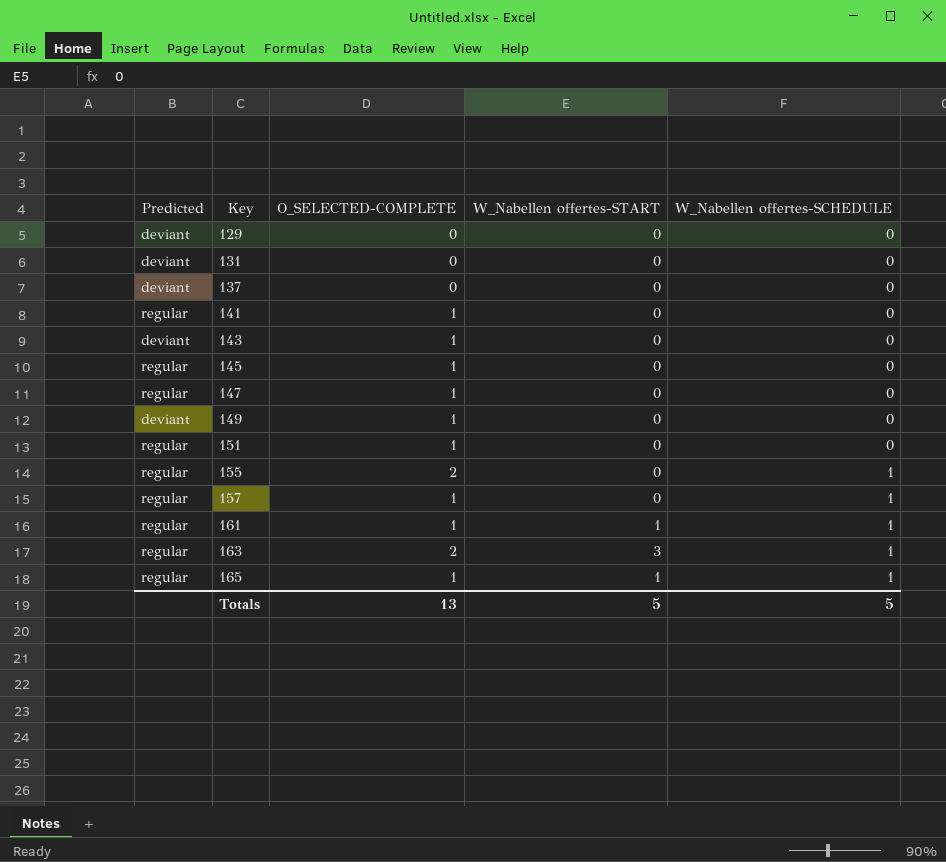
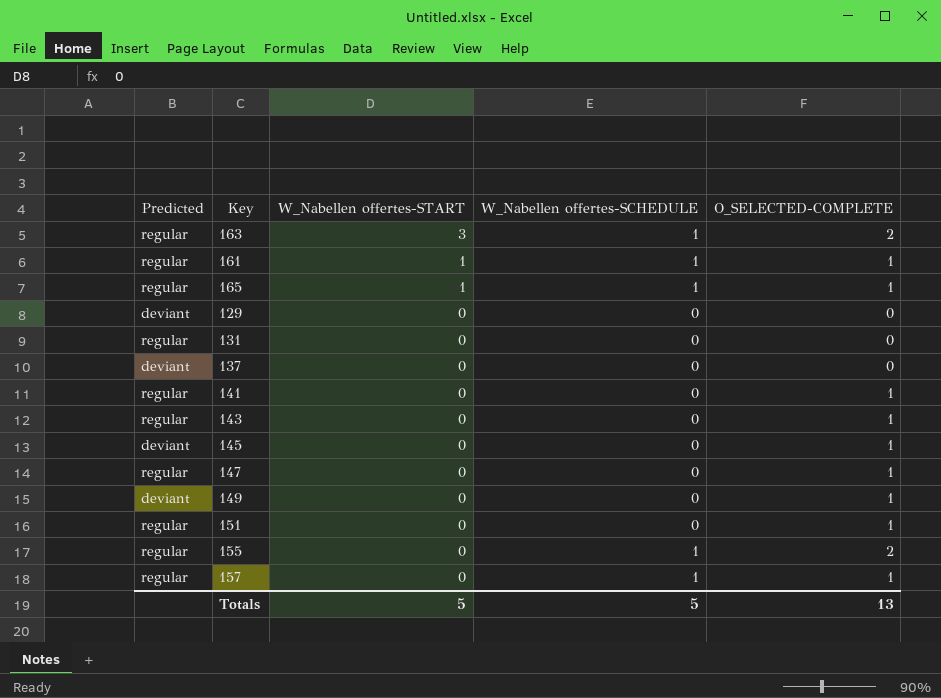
row order: Key ascending -> W_Nabellen offertes-START descending
column O_SELECTED-COMPLETE | position: 3 -> 5
131 | Predicted: deviant -> regular
143 | Predicted: deviant -> regular
145 | Predicted: regular -> deviant

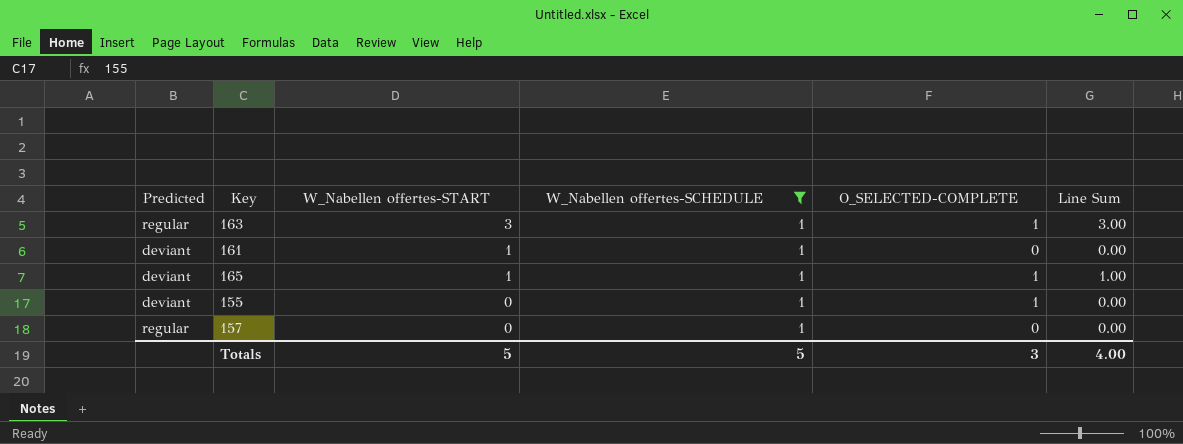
filter: none -> W_Nabellen offertes-SCHEDULE = 1
column Line Sum | formula: none -> [W_Nabellen offertes-START] * [O_SELECTED-COMPLETE]
163 | O_SELECTED-COMPLETE: 2 -> 1
161 | Predicted: regular -> deviant
161 | O_SELECTED-COMPLETE: 1 -> 0
165 | Predicted: regular -> deviant
155 | Predicted: regular -> deviant
155 | O_SELECTED-COMPLETE: 2 -> 1
157 | O_SELECTED-COMPLETE: 1 -> 0
Totals | O_SELECTED-COMPLETE: 13 -> 3

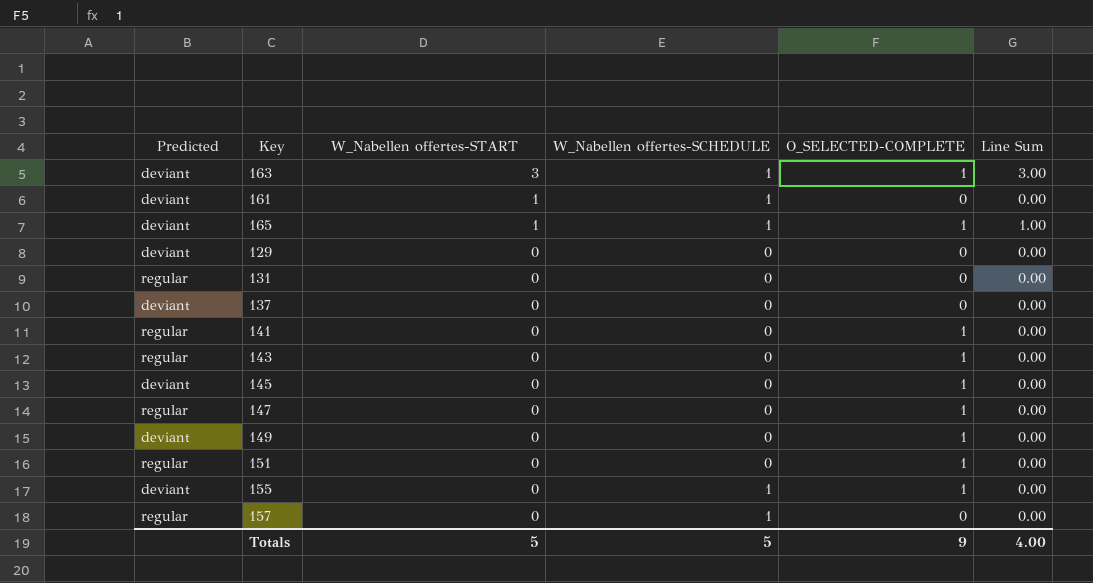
filter: W_Nabellen offertes-SCHEDULE = 1 -> none
163 | Predicted: regular -> deviant
Totals | O_SELECTED-COMPLETE: 3 -> 9

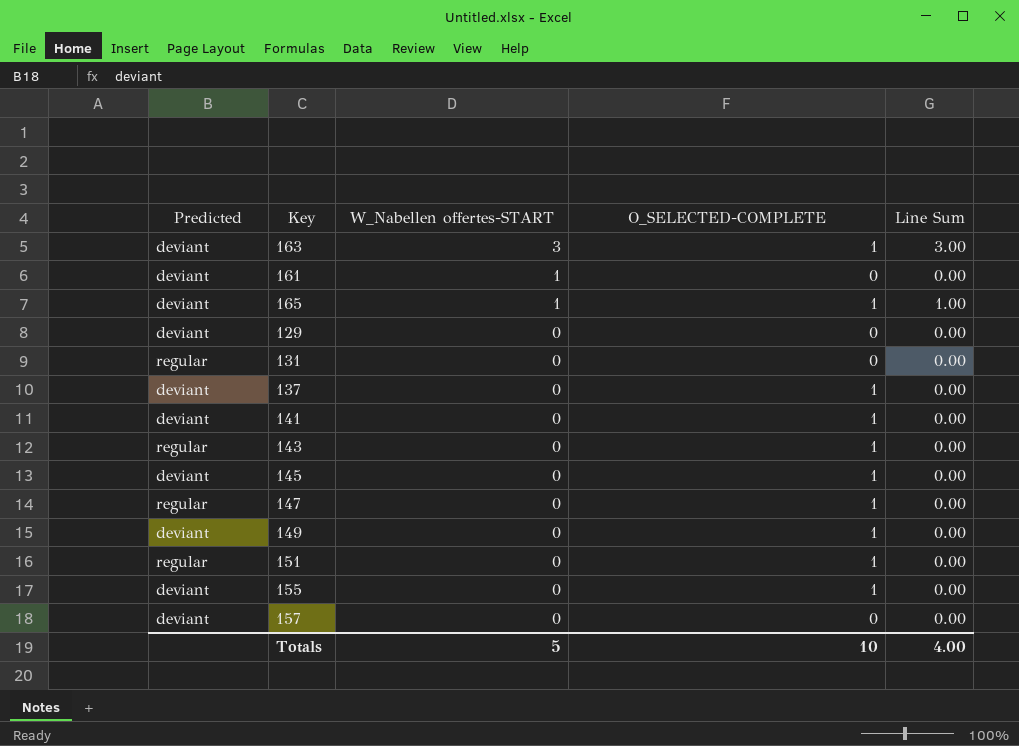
column W_Nabellen offertes-SCHEDULE | position: 4 -> none
137 | O_SELECTED-COMPLETE: 0 -> 1
141 | Predicted: regular -> deviant
157 | Predicted: regular -> deviant
Totals | O_SELECTED-COMPLETE: 9 -> 10

